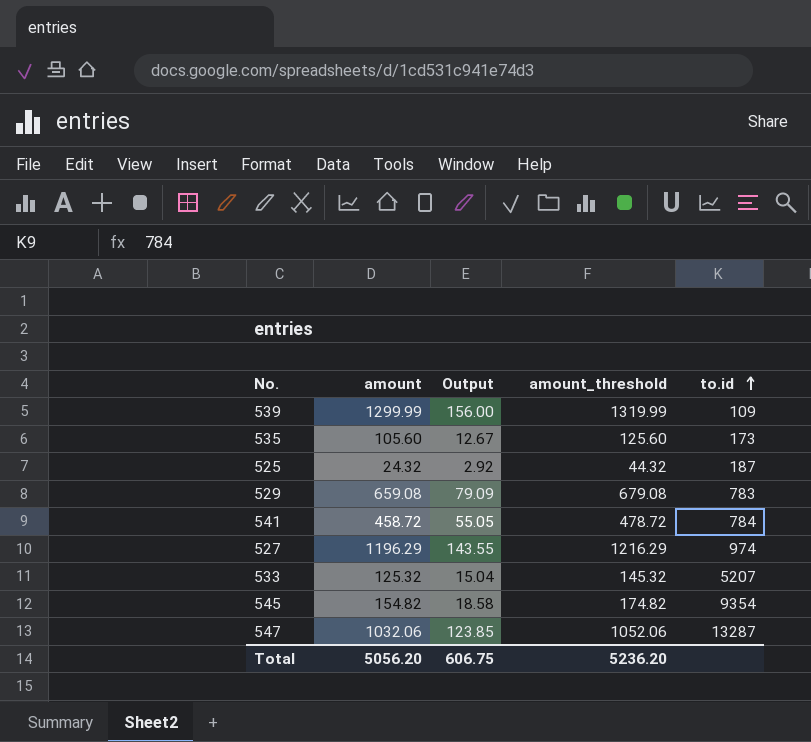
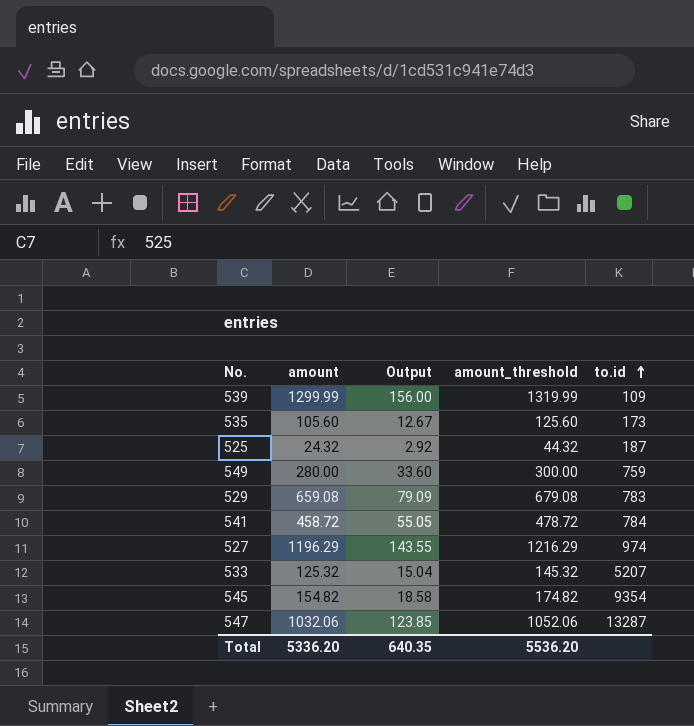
row 549: none -> 280.00 | 33.60 | 300.00 | 759
Total | amount: 5056.20 -> 5336.20
Total | Output: 606.75 -> 640.35
Total | amount_threshold: 5236.20 -> 5536.20

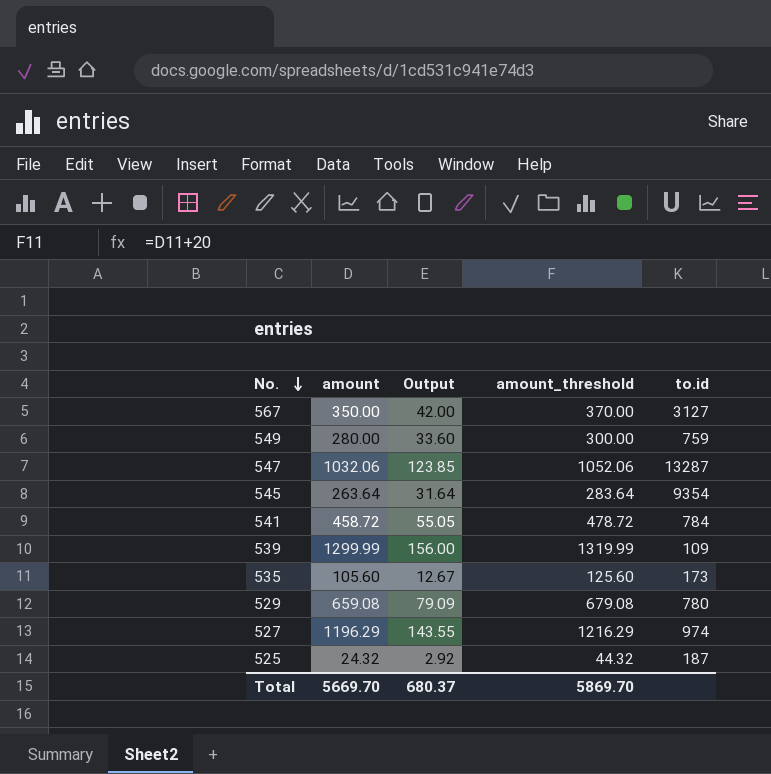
row order: to.id ascending -> No. descending
row 533: 125.32 | 15.04 | 145.32 | 5207 -> none
row 567: none -> 350.00 | 42.00 | 370.00 | 3127
545 | amount: 154.82 -> 263.64
545 | Output: 18.58 -> 31.64
545 | amount_threshold: 174.82 -> 283.64
529 | to.id: 783 -> 780
Total | amount: 5336.20 -> 5669.70
Total | Output: 640.35 -> 680.37
Total | amount_threshold: 5536.20 -> 5869.70

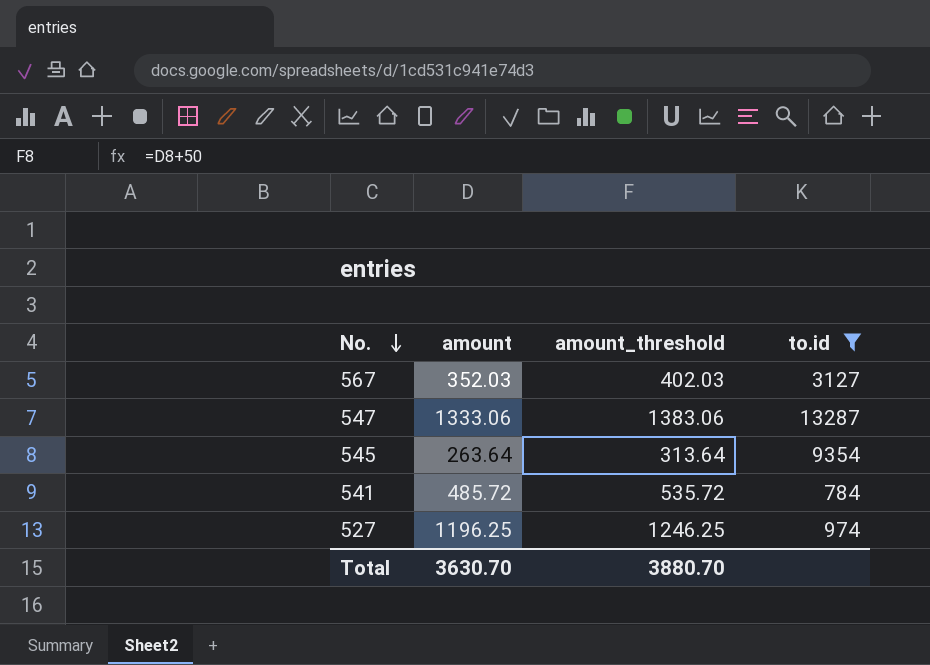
filter: none -> to.id >= 784
column Output | formula: [amount] * 0.12 -> none
column amount_threshold | formula: [amount] + 20 -> [amount] + 50
567 | amount: 350.00 -> 352.03
547 | amount: 1032.06 -> 1333.06
541 | amount: 458.72 -> 485.72
527 | amount: 1196.29 -> 1196.25
Total | amount: 5669.70 -> 3630.70
Total | amount_threshold: 5869.70 -> 3880.70

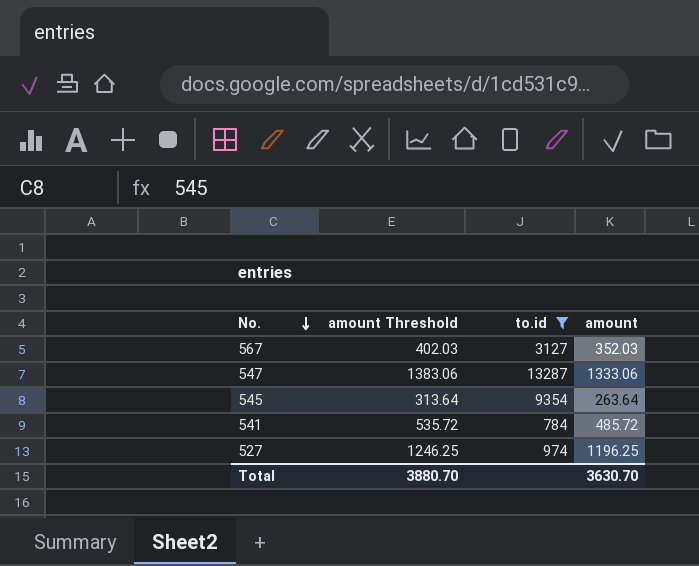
column name: amount_threshold -> amount Threshold
column amount | position: 2 -> 4

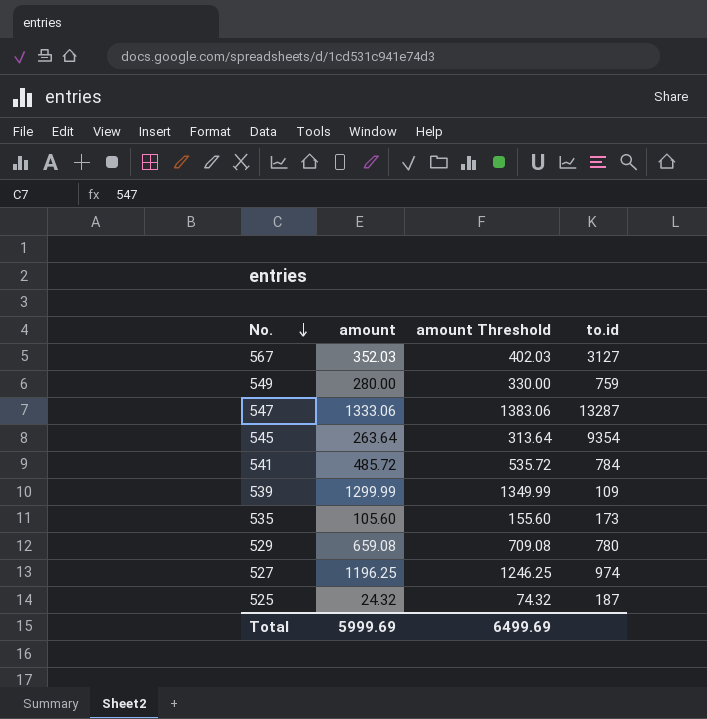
filter: to.id >= 784 -> none
column amount | position: 4 -> 2
Total | amount: 3630.70 -> 5999.69
Total | amount Threshold: 3880.70 -> 6499.69

